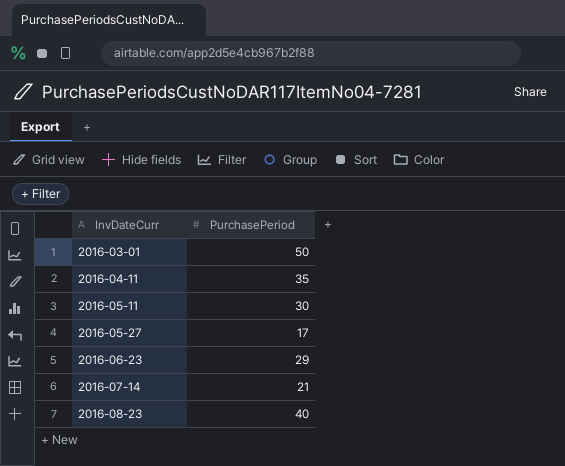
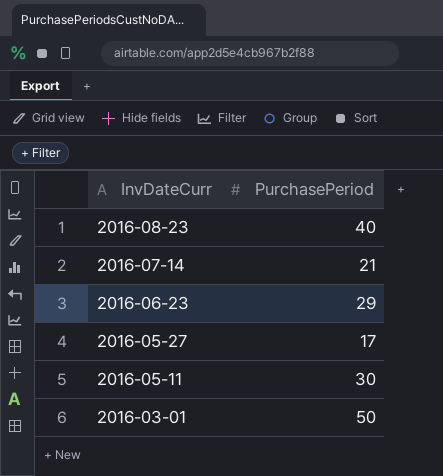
row order: InvDateCurr ascending -> InvDateCurr descending
row 2016-04-11: 35 -> none

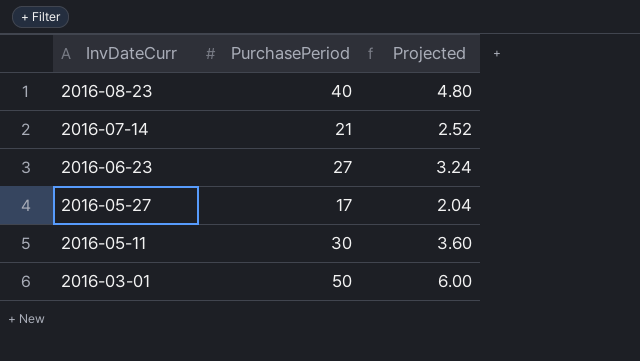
column Projected | formula: none -> [PurchasePeriod] * 0.12
2016-06-23 | PurchasePeriod: 29 -> 27

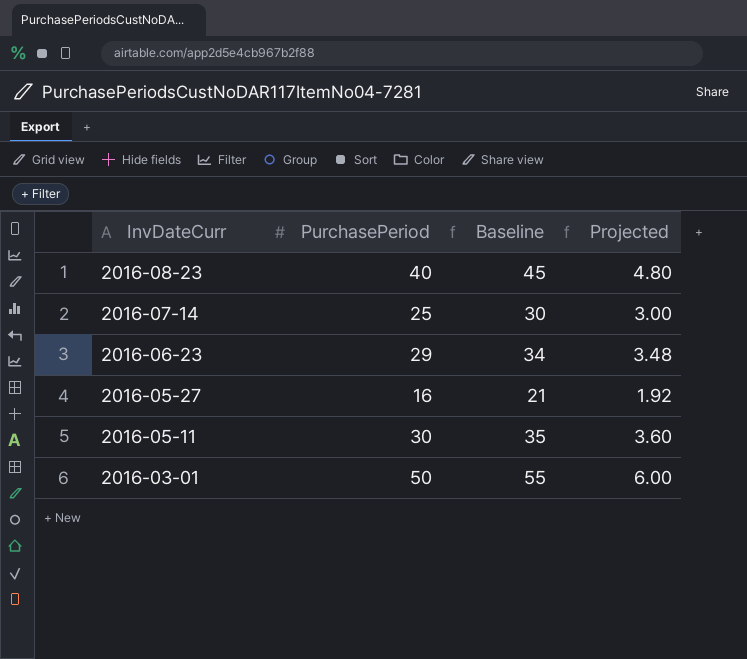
column Baseline | formula: none -> [PurchasePeriod] + 5
2016-07-14 | PurchasePeriod: 21 -> 25
2016-07-14 | Projected: 2.52 -> 3.00
2016-06-23 | PurchasePeriod: 27 -> 29
2016-06-23 | Projected: 3.24 -> 3.48
2016-05-27 | PurchasePeriod: 17 -> 16
2016-05-27 | Projected: 2.04 -> 1.92

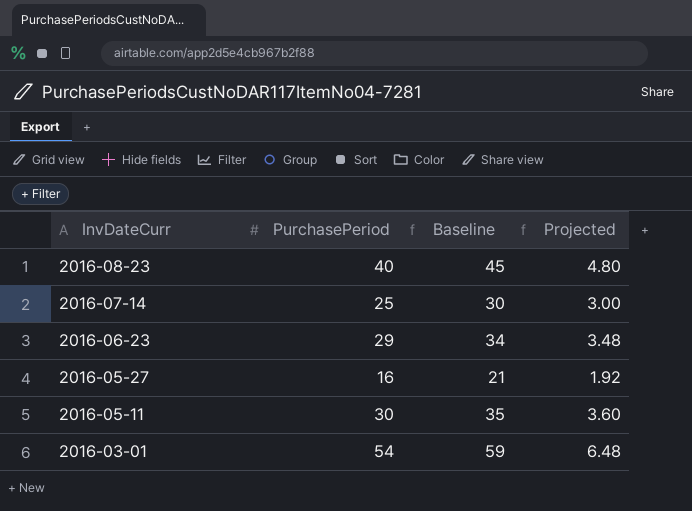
2016-03-01 | PurchasePeriod: 50 -> 54
2016-03-01 | Baseline: 55 -> 59
2016-03-01 | Projected: 6.00 -> 6.48

